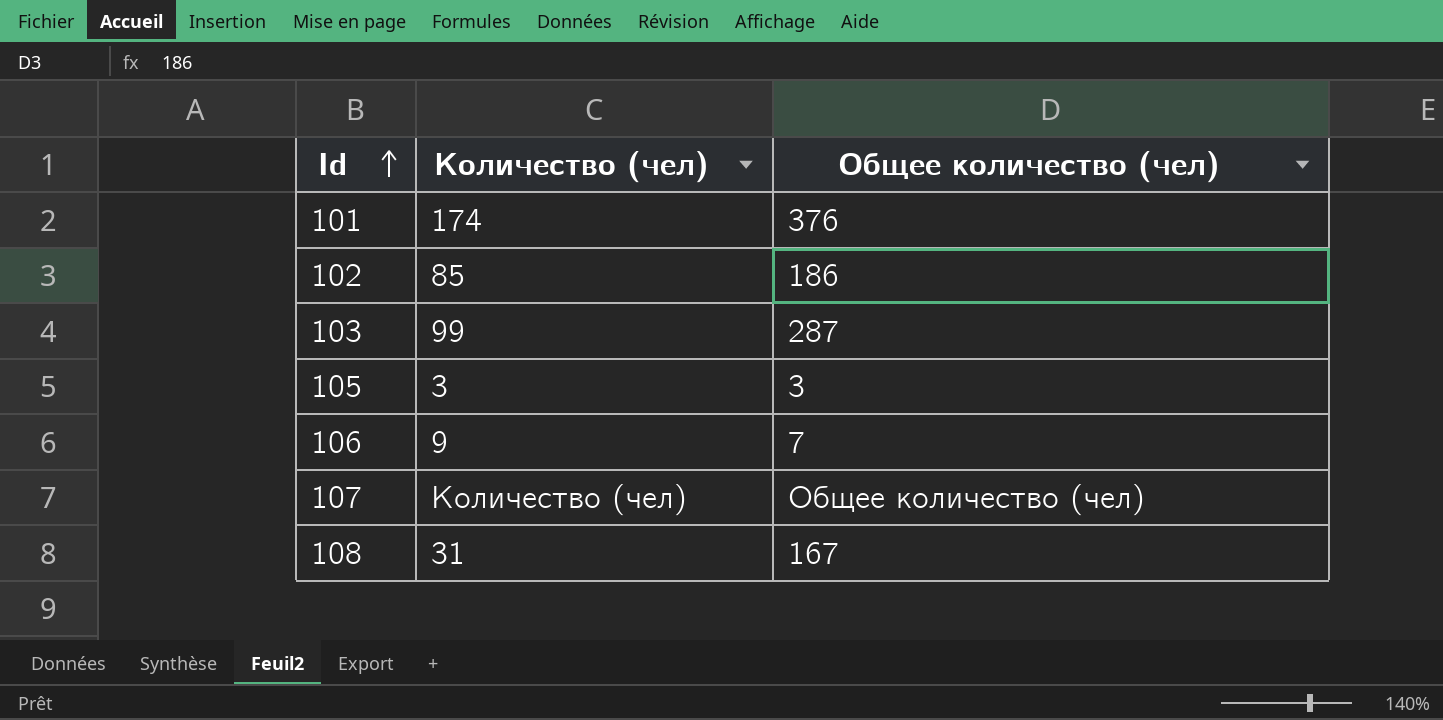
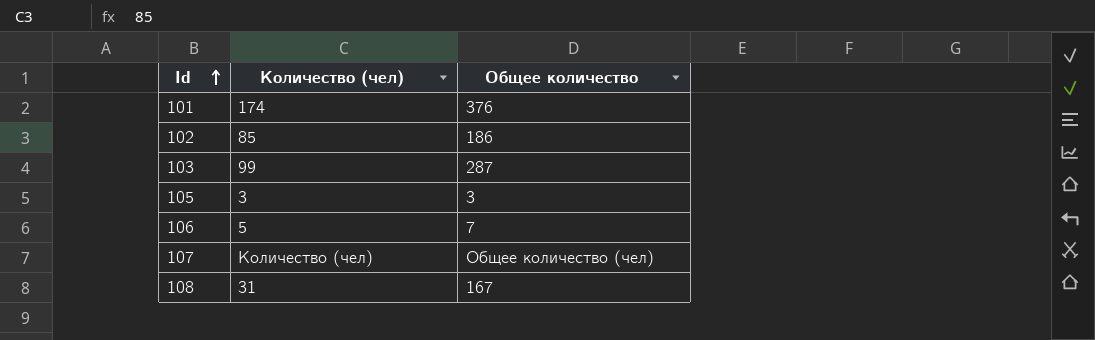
column name: Общее количество (чел) -> Общее количество
106 | Количество (чел): 9 -> 5

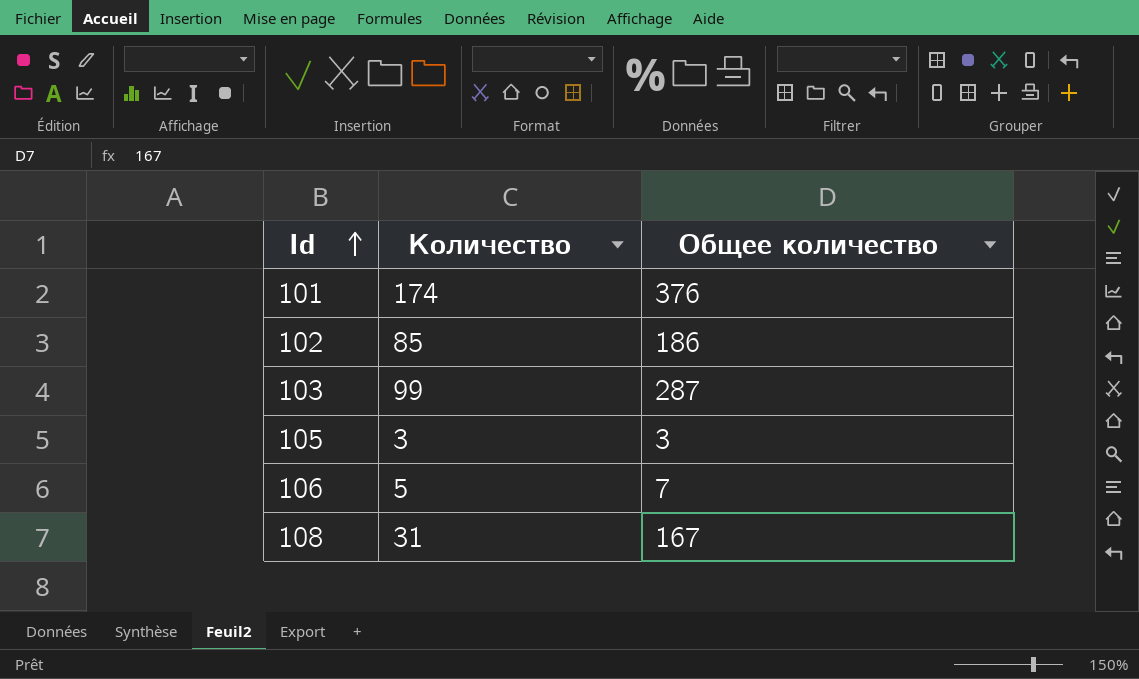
column name: Количество (чел) -> Количество
row 107: Количество (чел) | Общее количество (чел) -> none

